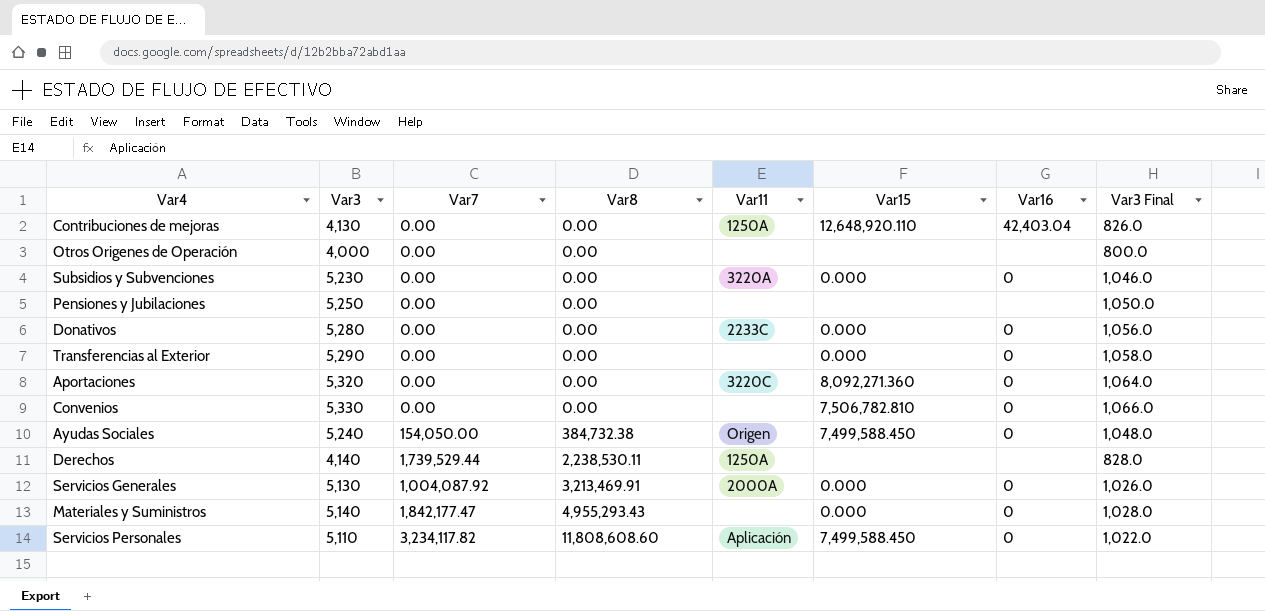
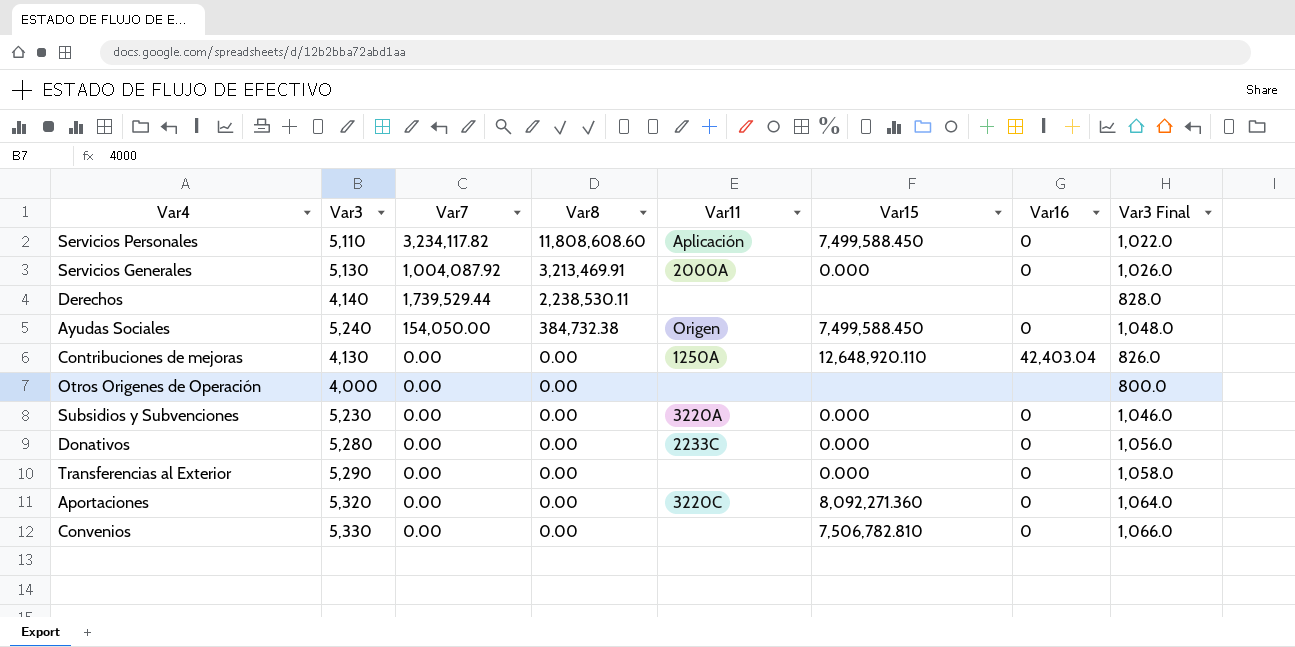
row order: Var8 ascending -> Var8 descending
row Pensiones y Jubilaciones: 5,250 | 0.00 | 0.00 | none | none | none | 1,050.0 -> none
row Materiales y Suministros: 5,140 | 1,842,177.47 | 4,955,293.43 | none | 0.000 | 0 | 1,028.0 -> none
Derechos | Var11: 1250A -> none

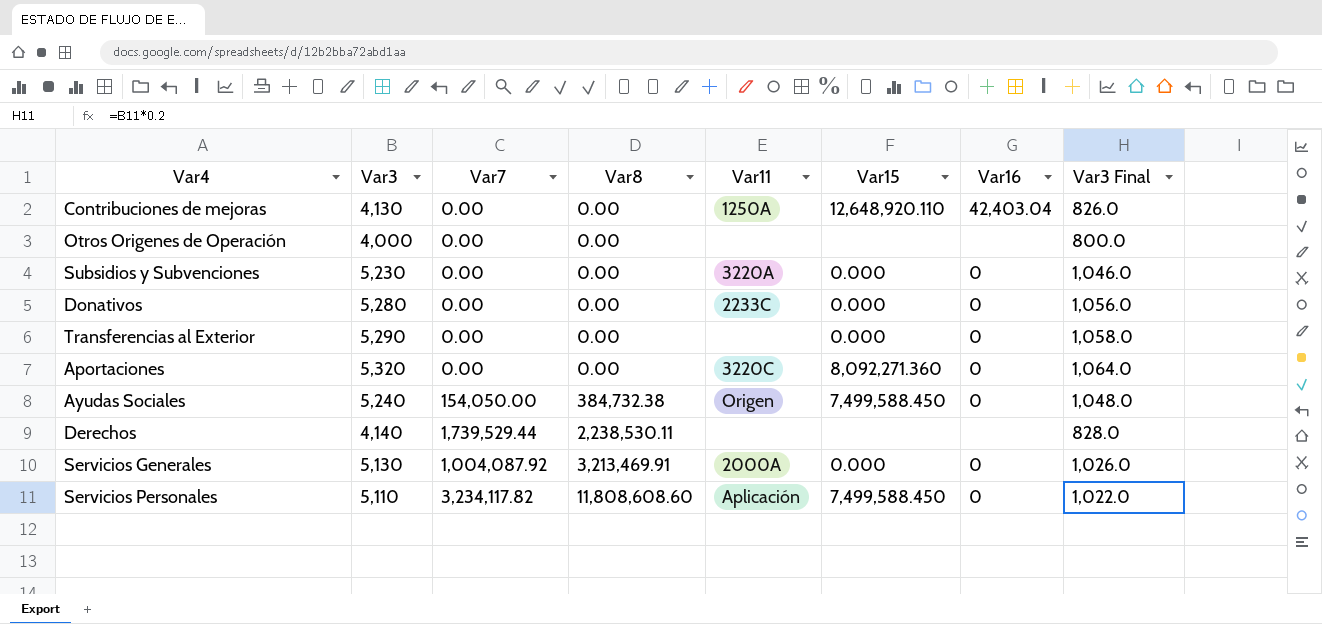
row order: Var8 descending -> Var8 ascending
row Convenios: 5,330 | 0.00 | 0.00 | none | 7,506,782.810 | 0 | 1,066.0 -> none

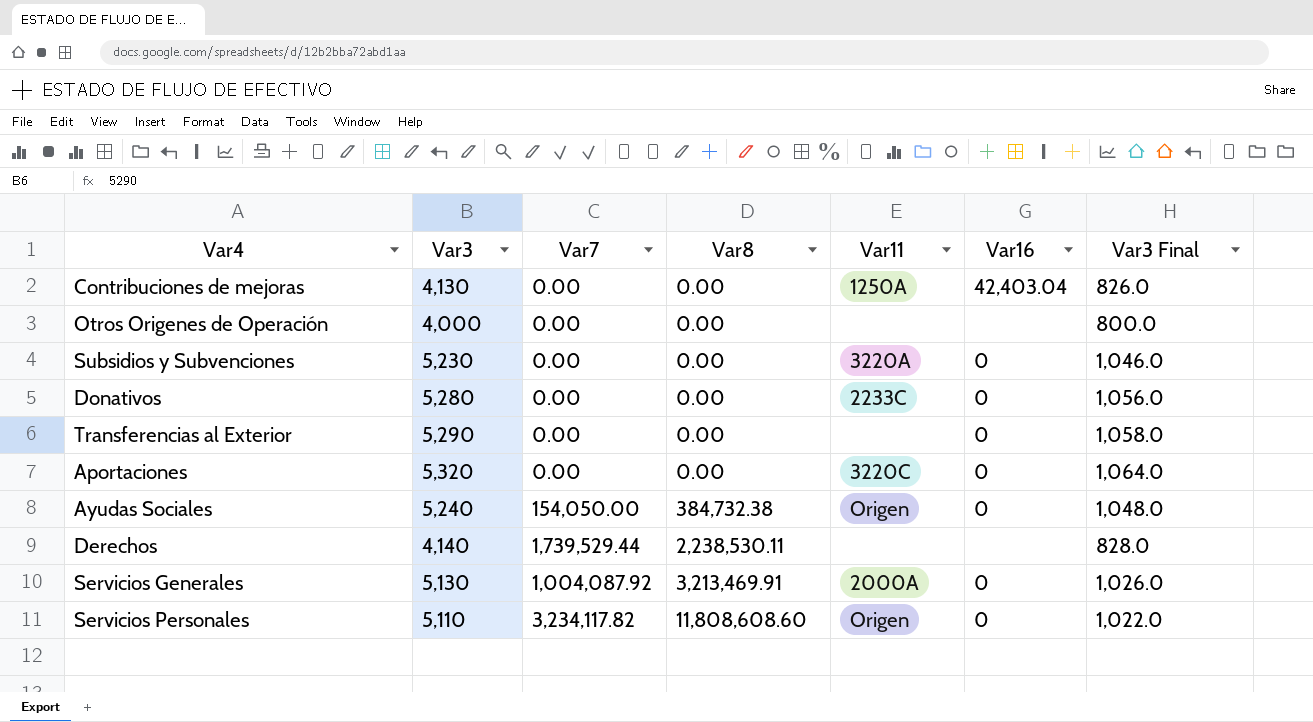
column Var15 | position: 6 -> none
Servicios Personales | Var11: Aplicación -> Origen

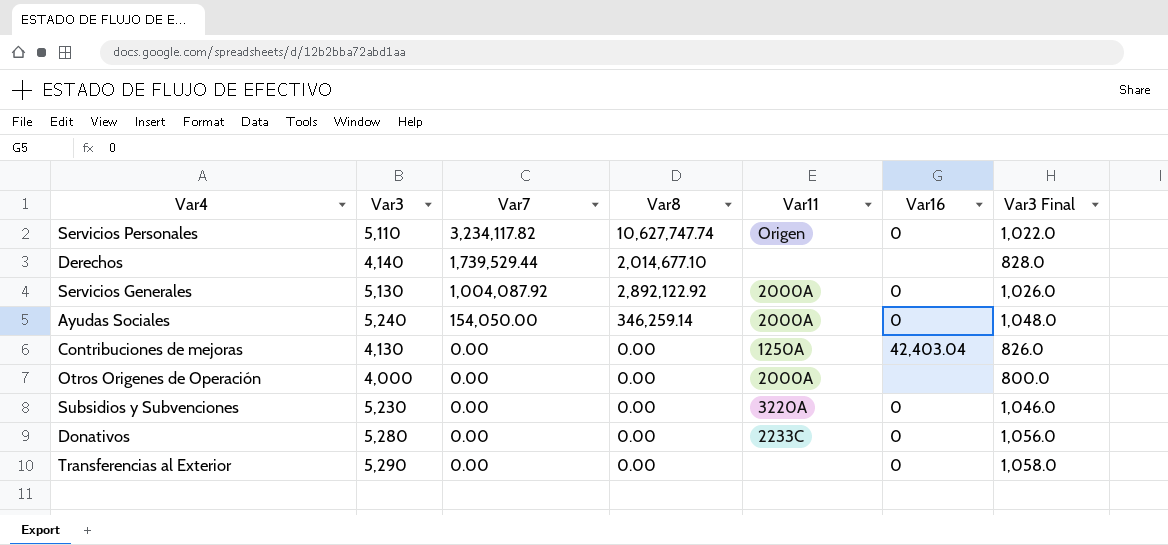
row order: Var8 ascending -> Var7 descending
row Aportaciones: 5,320 | 0.00 | 0.00 | 3220C | 0 | 1,064.0 -> none
Servicios Personales | Var8: 11,808,608.60 -> 10,627,747.74
Derechos | Var8: 2,238,530.11 -> 2,014,677.10
Servicios Generales | Var8: 3,213,469.91 -> 2,892,122.92
Ayudas Sociales | Var8: 384,732.38 -> 346,259.14
Ayudas Sociales | Var11: Origen -> 2000A
Otros Origenes de Operación | Var11: none -> 2000A

